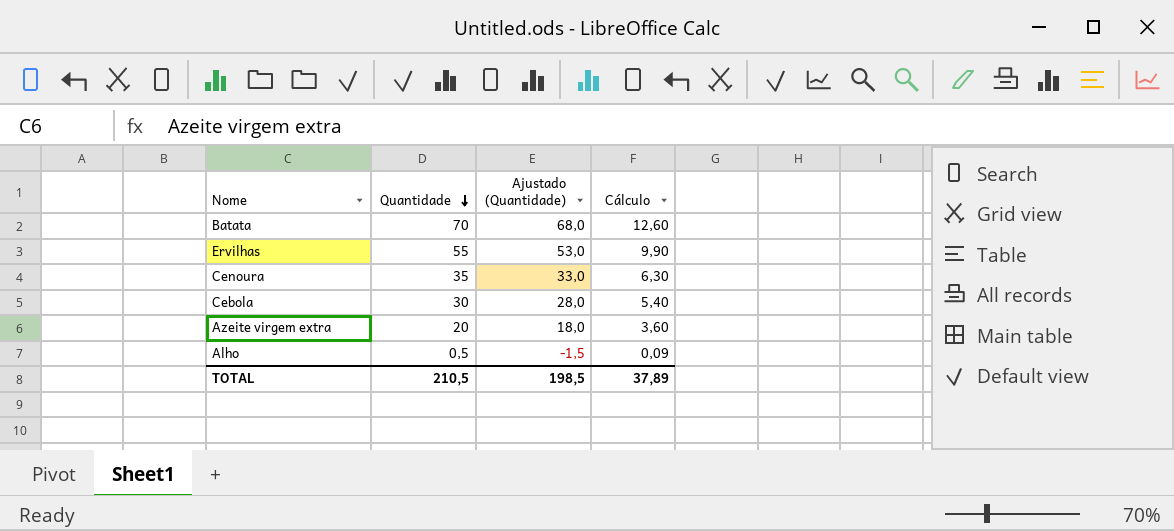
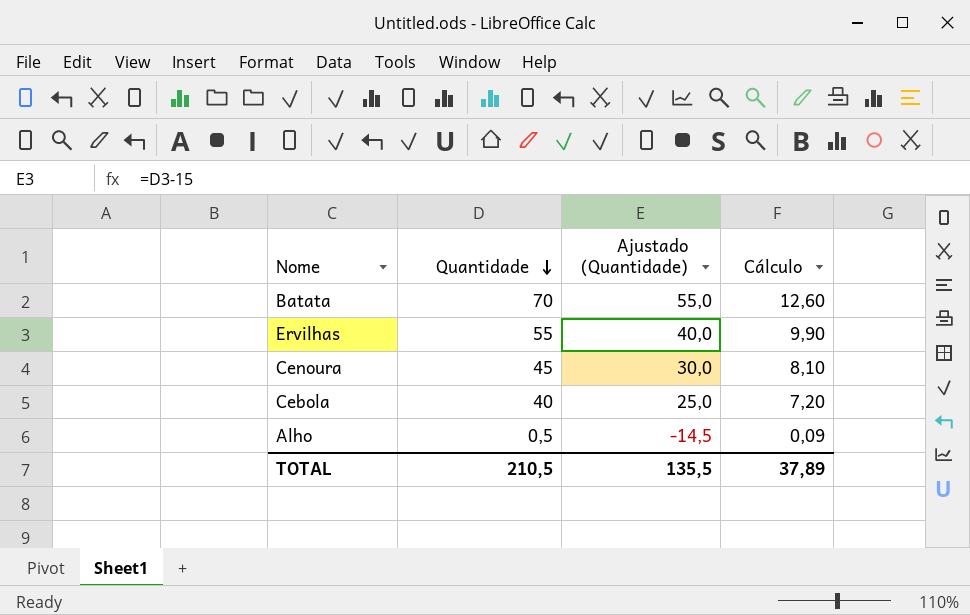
column Ajustado (Quantidade) | formula: [Quantidade] - 2 -> [Quantidade] - 15
row Azeite virgem extra: 20 | 18,0 | 3,60 -> none
Cenoura | Quantidade: 35 -> 45
Cenoura | Cálculo: 6,30 -> 8,10
Cebola | Quantidade: 30 -> 40
Cebola | Cálculo: 5,40 -> 7,20
TOTAL | Ajustado (Quantidade): 198,5 -> 135,5

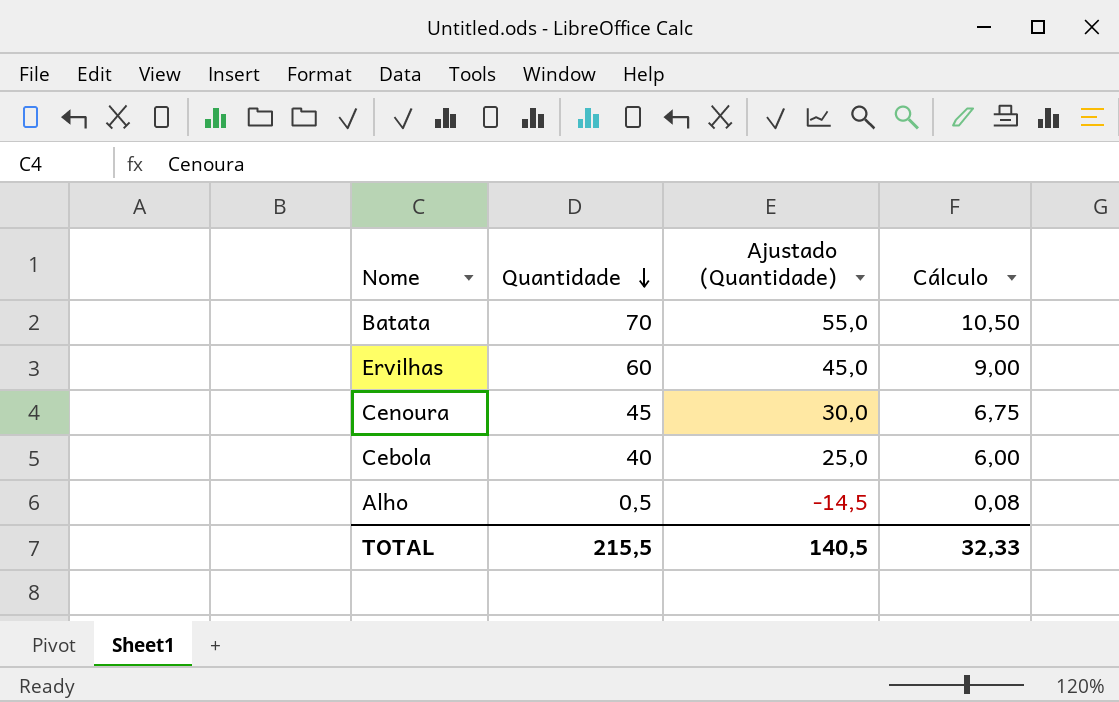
column Cálculo | formula: [Quantidade] * 0,18 -> [Quantidade] * 0,15
Ervilhas | Quantidade: 55 -> 60
Ervilhas | Ajustado (Quantidade): 40,0 -> 45,0
TOTAL | Quantidade: 210,5 -> 215,5
TOTAL | Ajustado (Quantidade): 135,5 -> 140,5
TOTAL | Cálculo: 37,89 -> 32,33

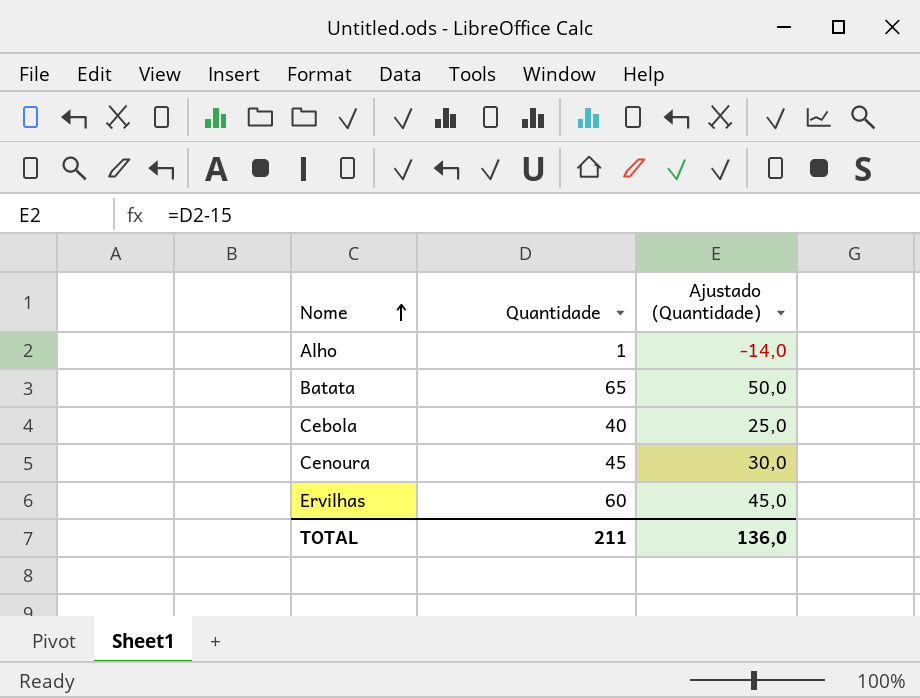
row order: Quantidade descending -> Nome ascending
column Cálculo | formula: [Quantidade] * 0,15 -> none
Alho | Quantidade: 0,5 -> 1
Alho | Ajustado (Quantidade): -14,5 -> -14,0
Batata | Quantidade: 70 -> 65
Batata | Ajustado (Quantidade): 55,0 -> 50,0
TOTAL | Quantidade: 215,5 -> 211
TOTAL | Ajustado (Quantidade): 140,5 -> 136,0

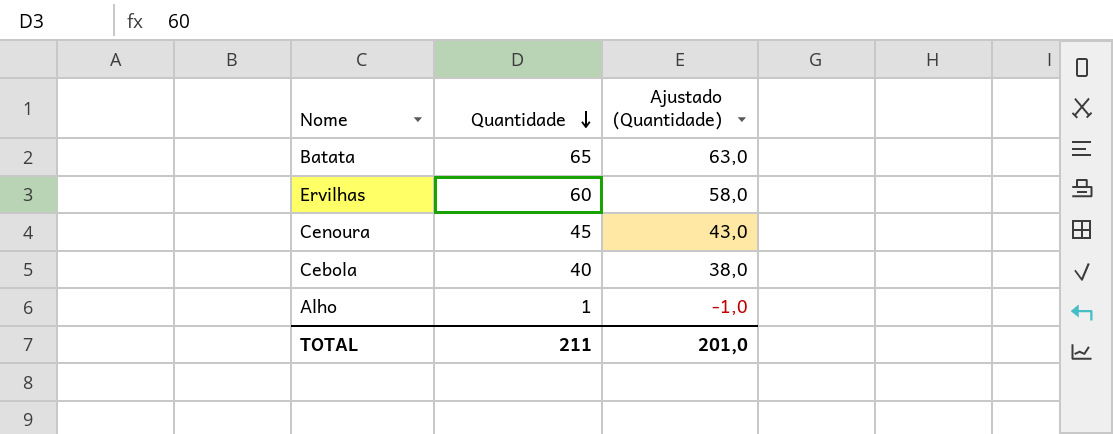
row order: Nome ascending -> Quantidade descending
column Ajustado (Quantidade) | formula: [Quantidade] - 15 -> [Quantidade] - 2
TOTAL | Ajustado (Quantidade): 136,0 -> 201,0

